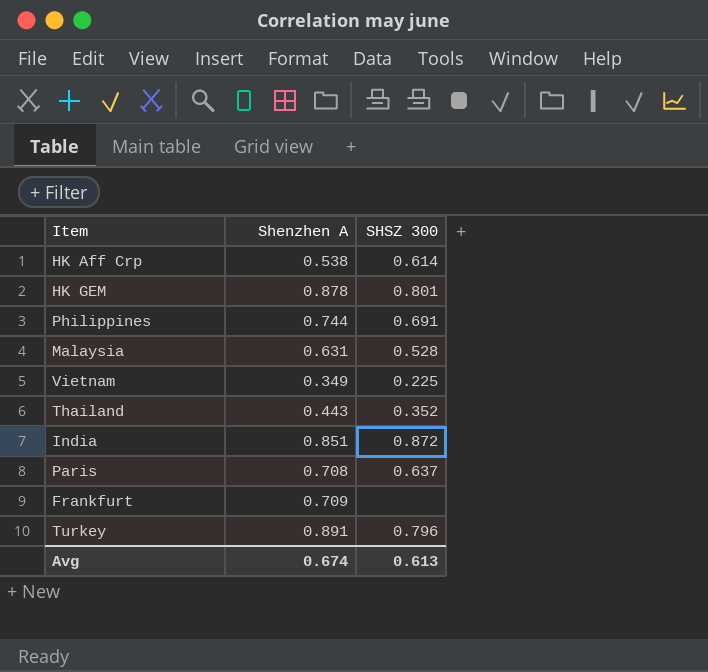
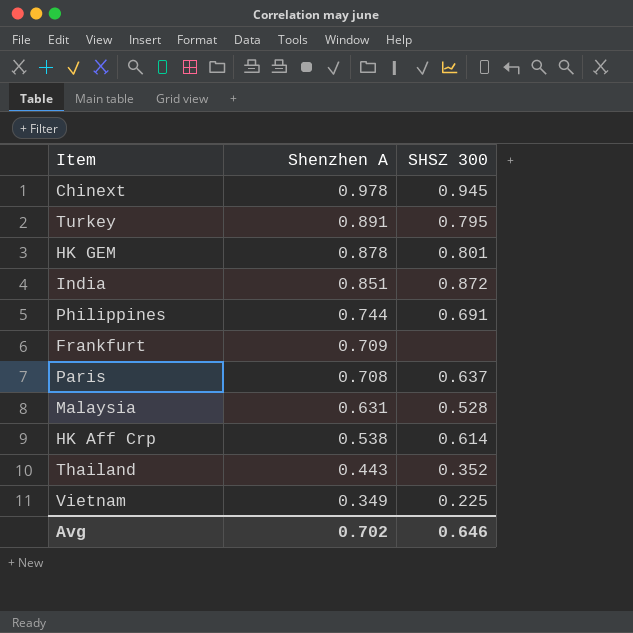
row order: none -> Shenzhen A descending
row Chinext: none -> 0.978 | 0.945
Turkey | SHSZ 300: 0.796 -> 0.795
Avg | Shenzhen A: 0.674 -> 0.702
Avg | SHSZ 300: 0.613 -> 0.646

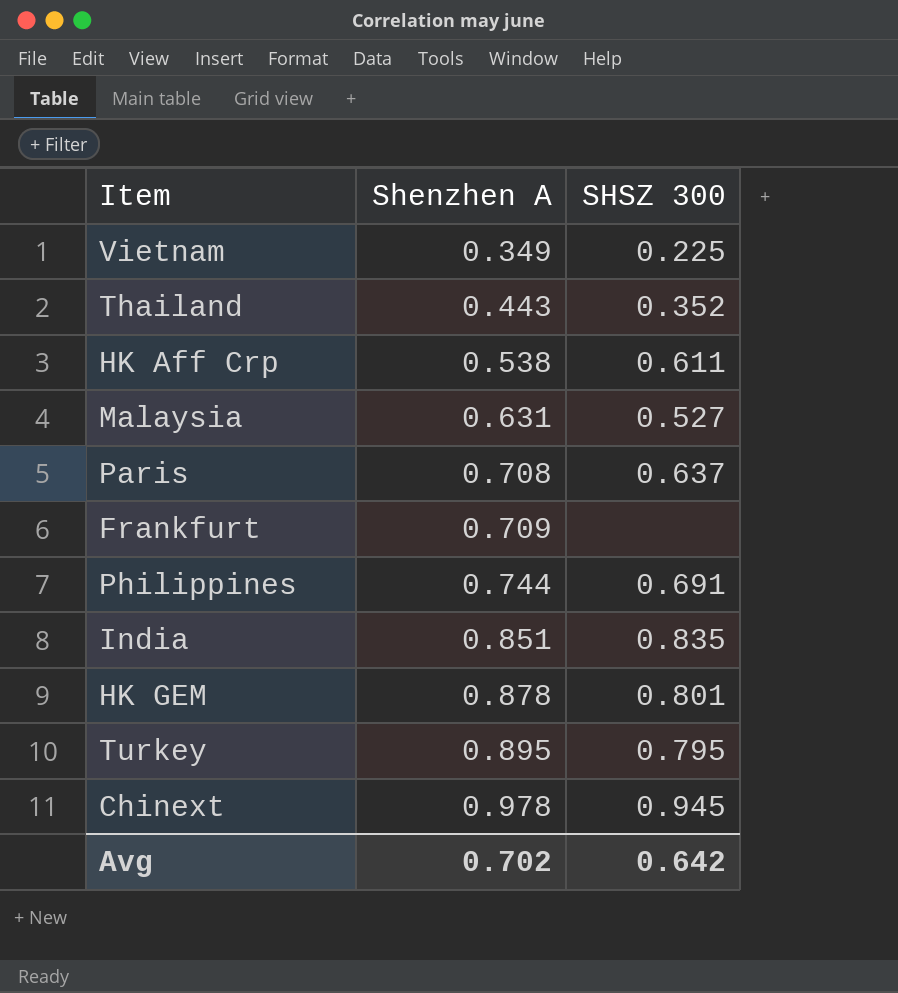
row order: Shenzhen A descending -> Shenzhen A ascending
HK Aff Crp | SHSZ 300: 0.614 -> 0.611
Malaysia | SHSZ 300: 0.528 -> 0.527
India | SHSZ 300: 0.872 -> 0.835
Turkey | Shenzhen A: 0.891 -> 0.895
Avg | SHSZ 300: 0.646 -> 0.642

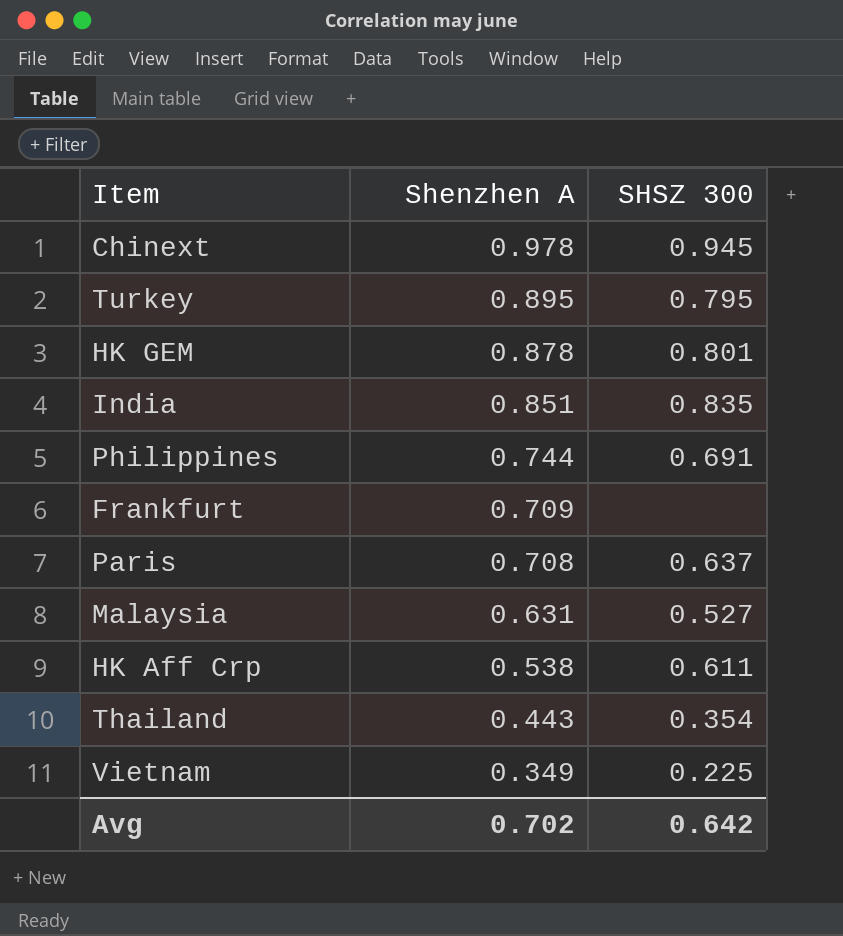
row order: Shenzhen A ascending -> Shenzhen A descending
Thailand | SHSZ 300: 0.352 -> 0.354

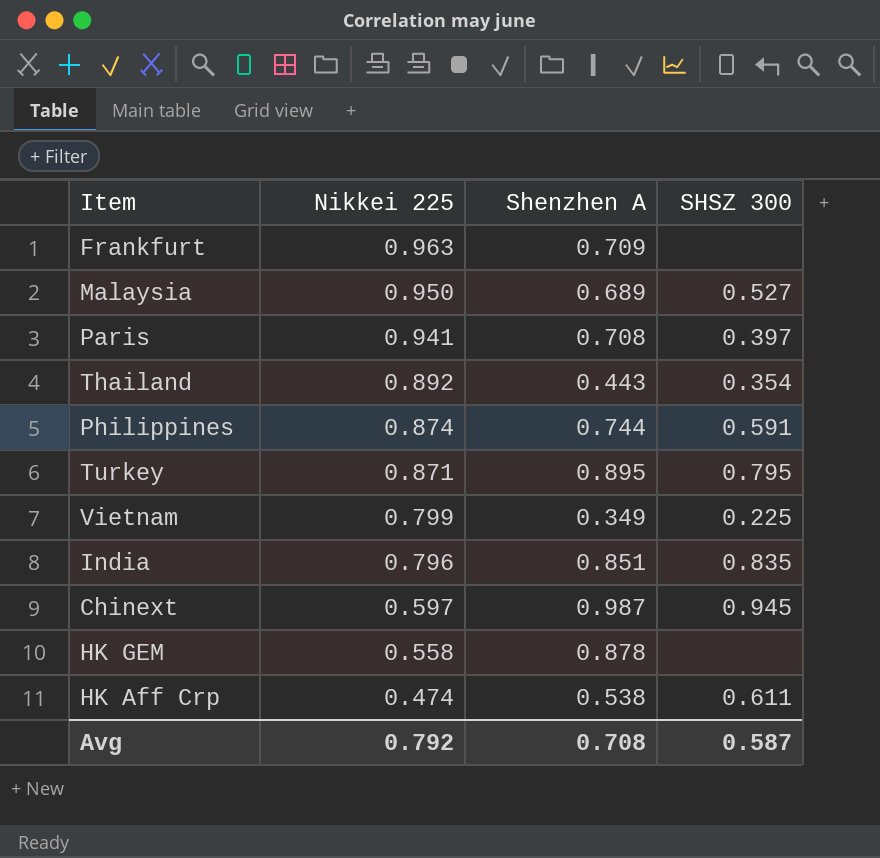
row order: Shenzhen A descending -> Nikkei 225 descending
column Nikkei 225 | position: none -> 2
Malaysia | Shenzhen A: 0.631 -> 0.689
Paris | SHSZ 300: 0.637 -> 0.397
Philippines | SHSZ 300: 0.691 -> 0.591
Chinext | Shenzhen A: 0.978 -> 0.987
HK GEM | SHSZ 300: 0.801 -> none
Avg | Shenzhen A: 0.702 -> 0.708
Avg | SHSZ 300: 0.642 -> 0.587

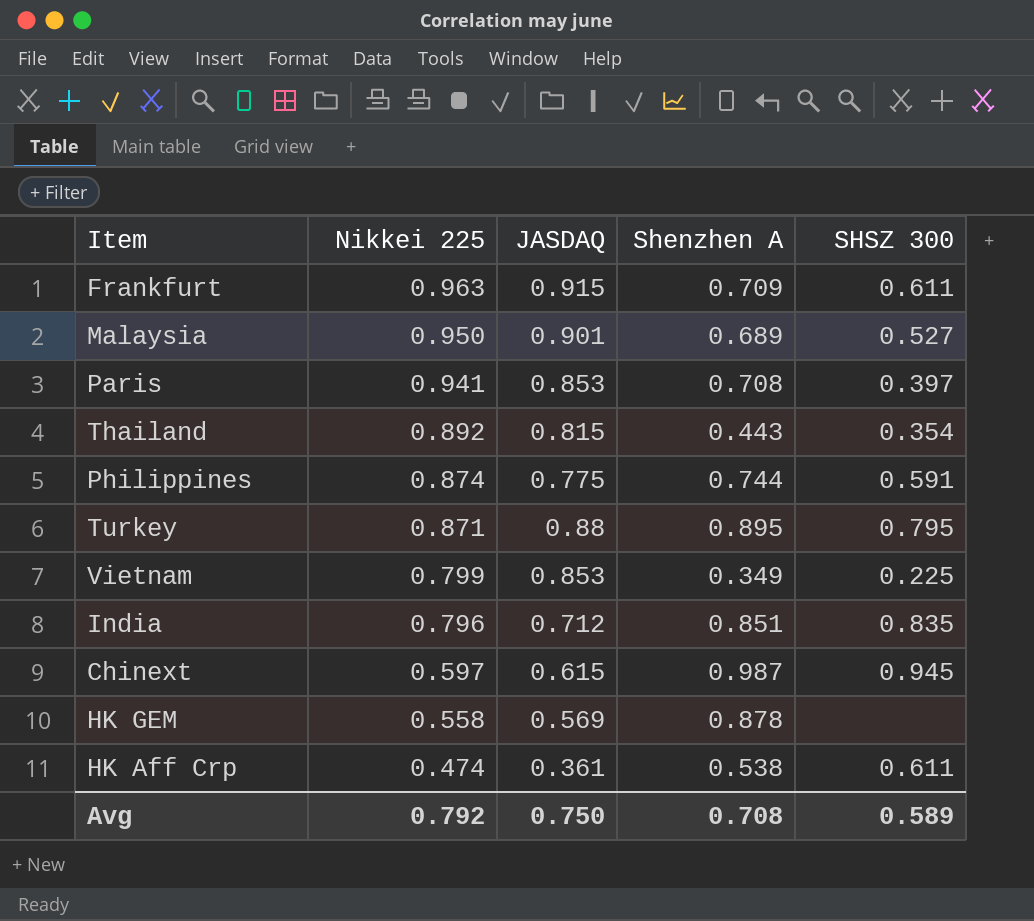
column JASDAQ | position: none -> 3
Frankfurt | SHSZ 300: none -> 0.611
Avg | SHSZ 300: 0.587 -> 0.589

